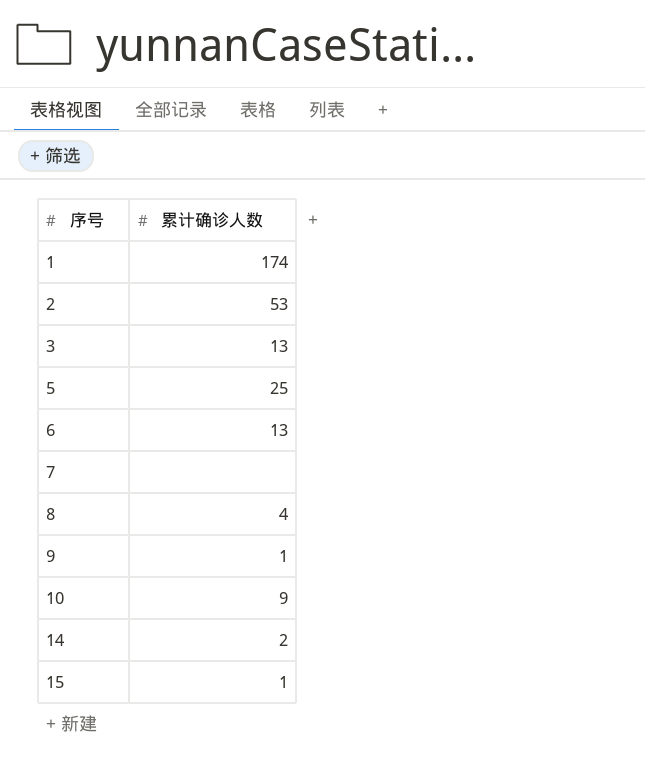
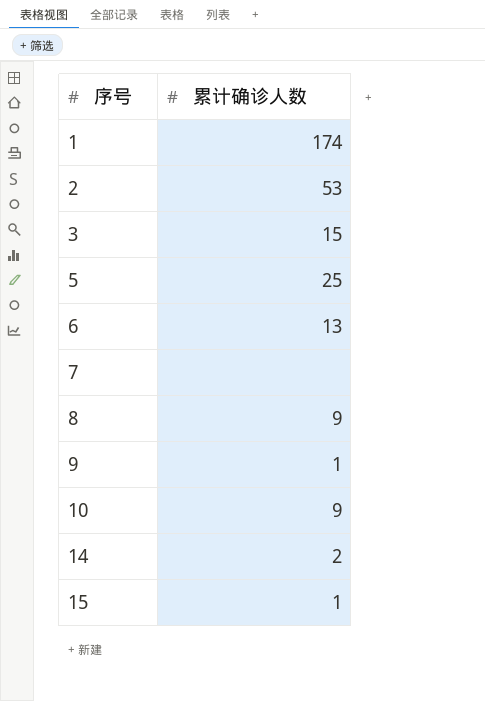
3 | 累计确诊人数: 13 -> 15
8 | 累计确诊人数: 4 -> 9

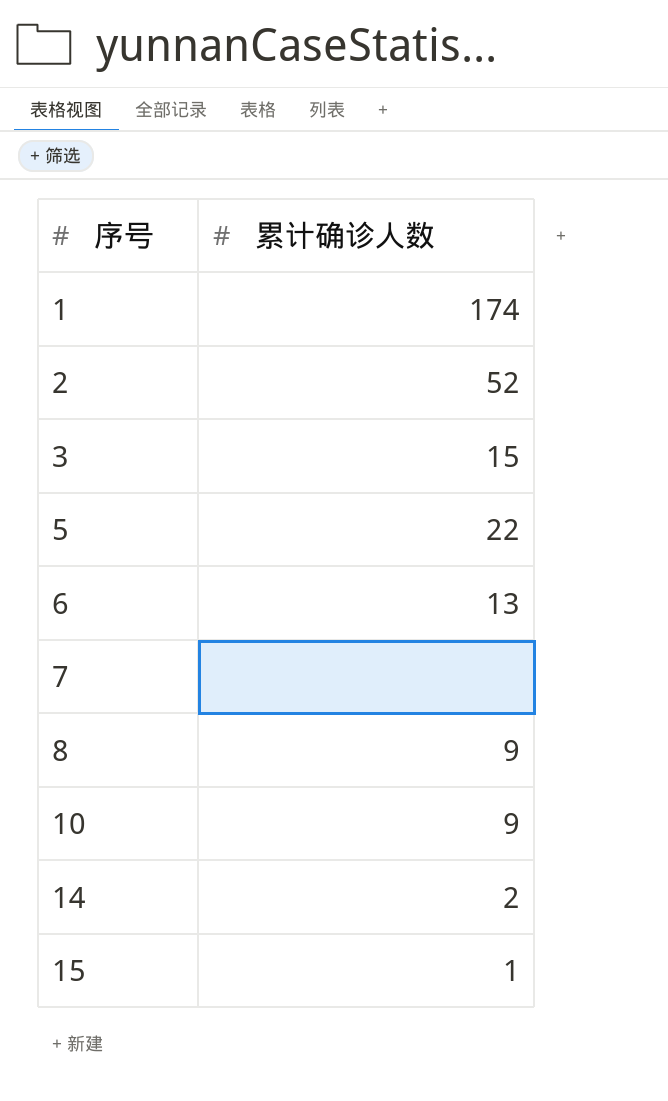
row 9: 1 -> none
2 | 累计确诊人数: 53 -> 52
5 | 累计确诊人数: 25 -> 22

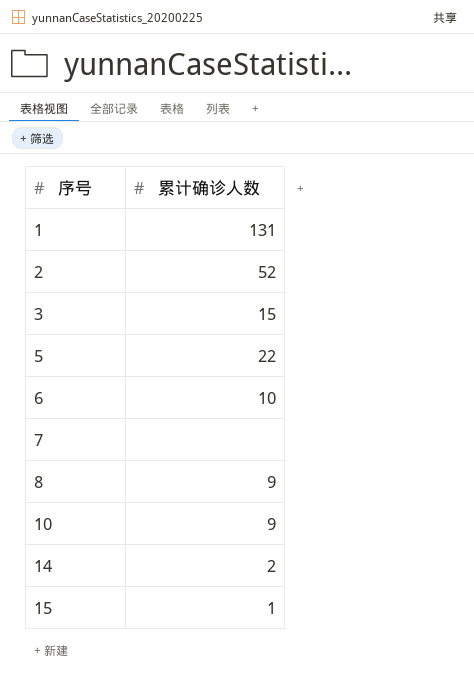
1 | 累计确诊人数: 174 -> 131
6 | 累计确诊人数: 13 -> 10

